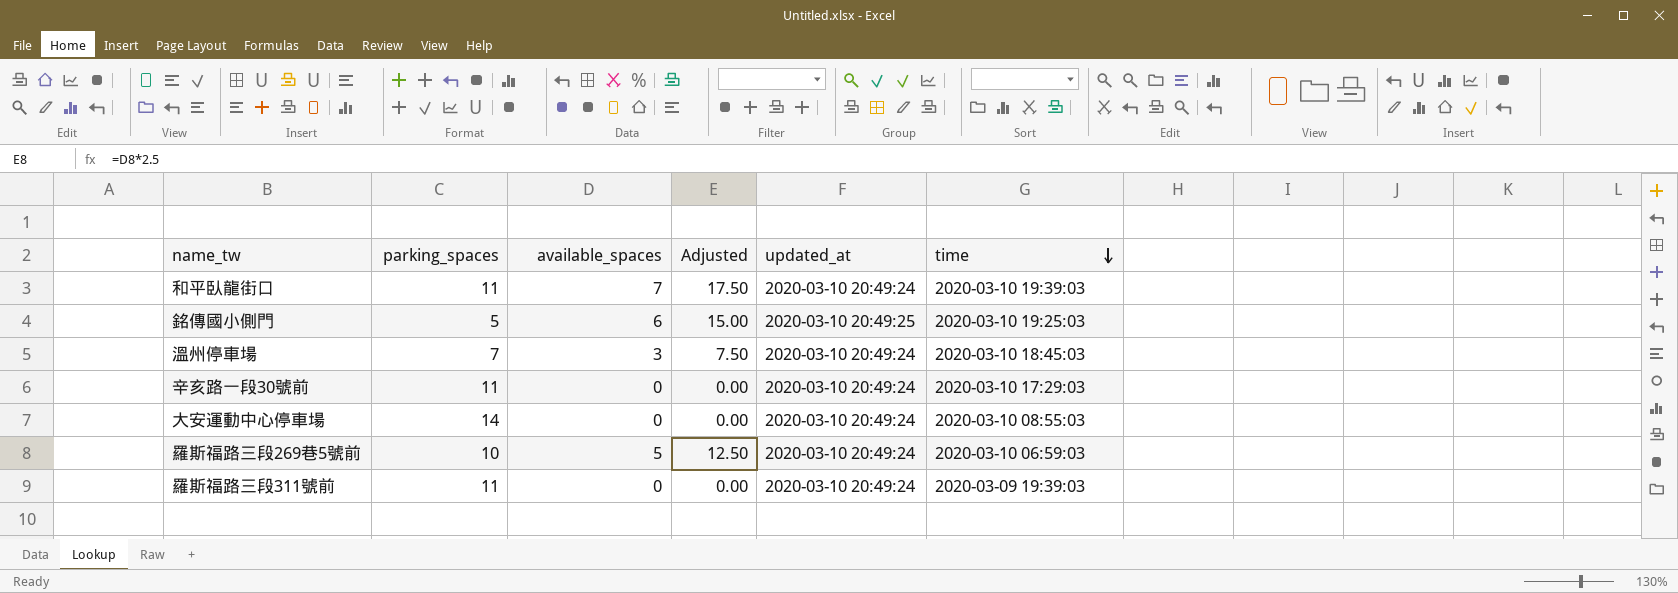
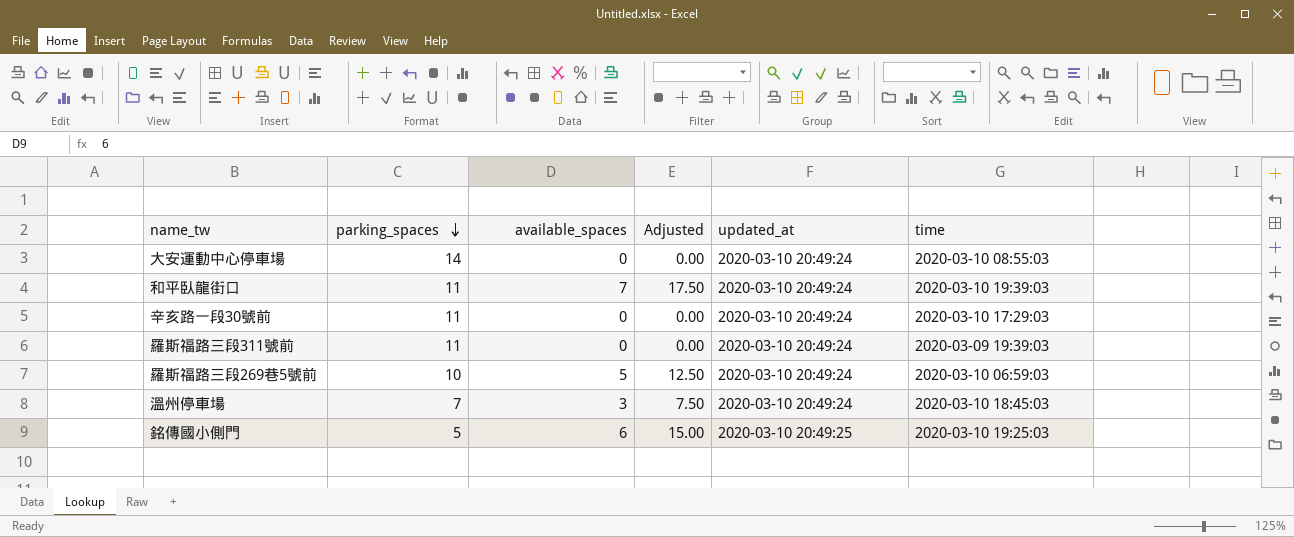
row order: time descending -> parking_spaces descending

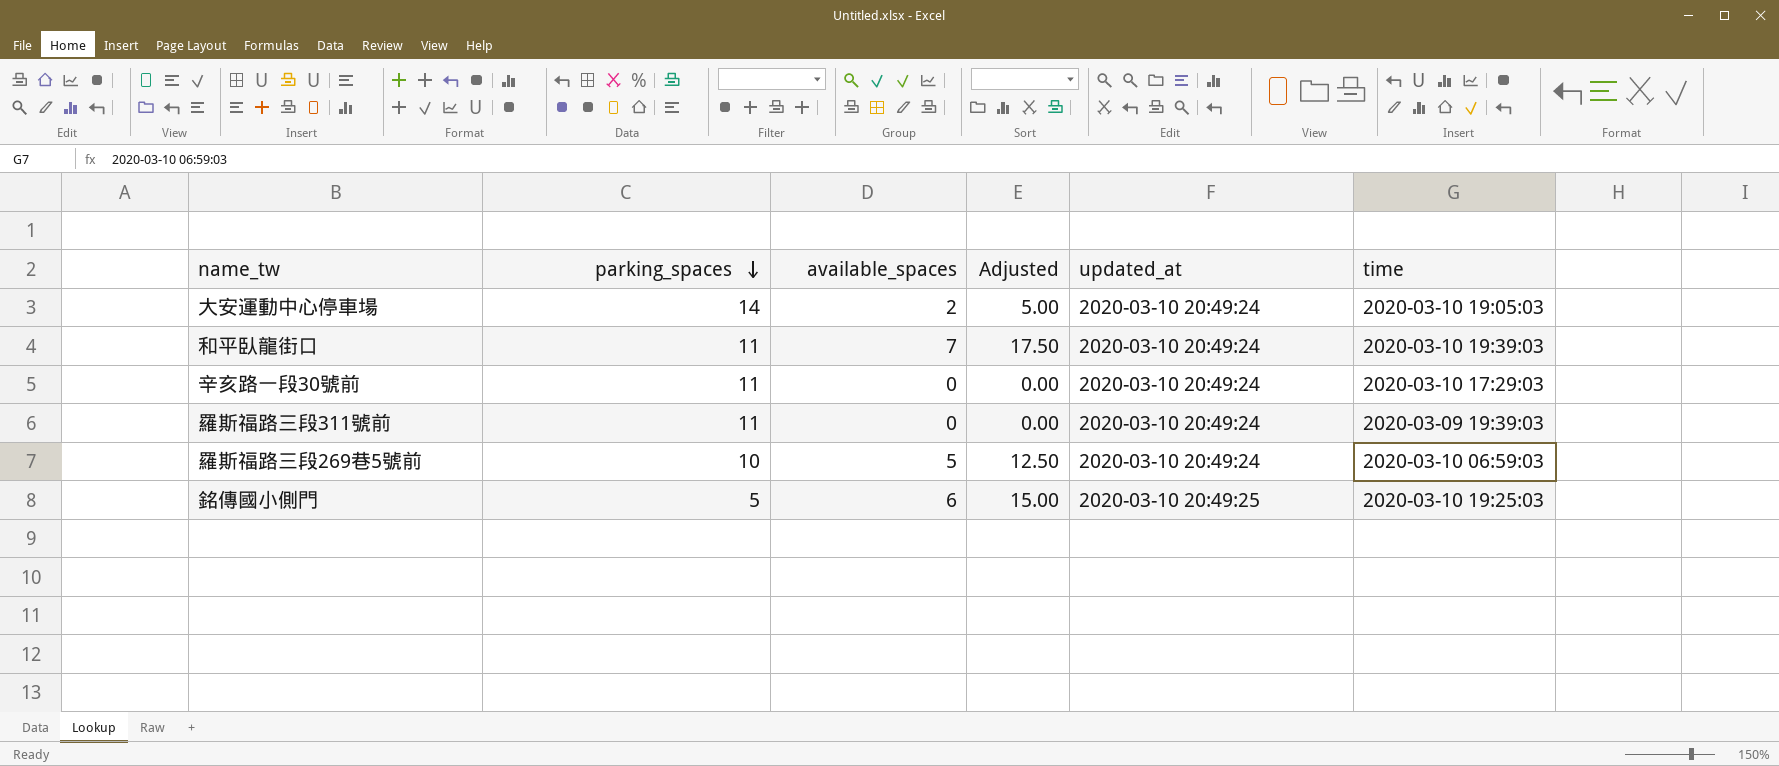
row 溫州停車場: 7 | 3 | 7.50 | 2020-03-10 20:49:24 | 2020-03-10 18:45:03 -> none
大安運動中心停車場 | available_spaces: 0 -> 2
大安運動中心停車場 | Adjusted: 0.00 -> 5.00
大安運動中心停車場 | time: 2020-03-10 08:55:03 -> 2020-03-10 19:05:03

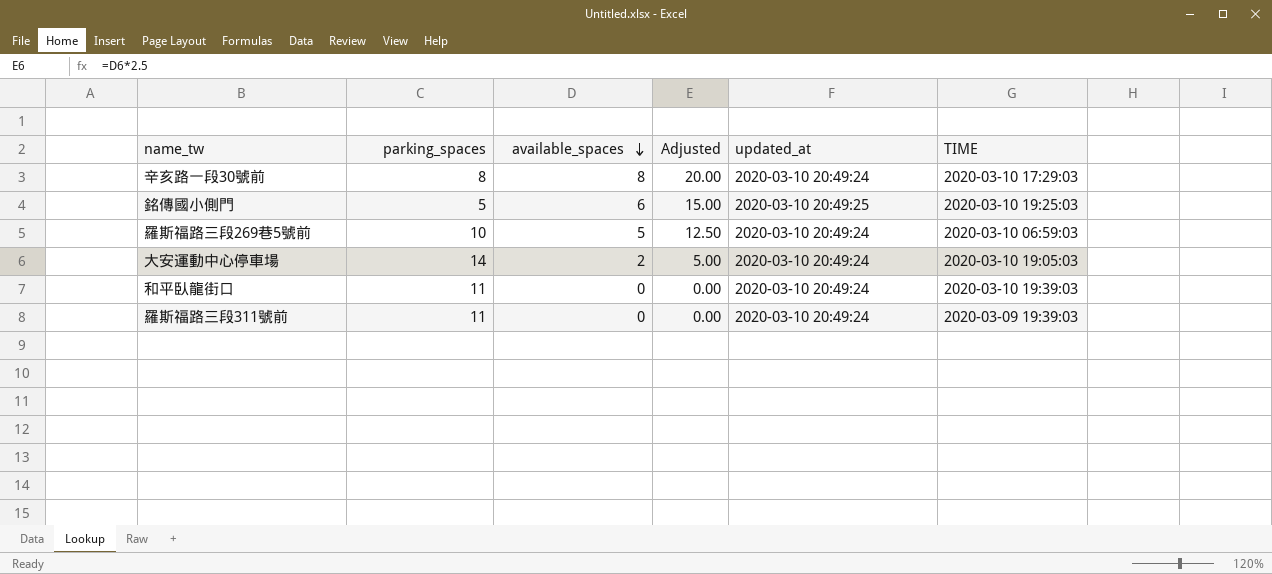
row order: parking_spaces descending -> available_spaces descending
column name: time -> TIME
辛亥路一段30號前 | parking_spaces: 11 -> 8
辛亥路一段30號前 | available_spaces: 0 -> 8
辛亥路一段30號前 | Adjusted: 0.00 -> 20.00
和平臥龍街口 | available_spaces: 7 -> 0
和平臥龍街口 | Adjusted: 17.50 -> 0.00

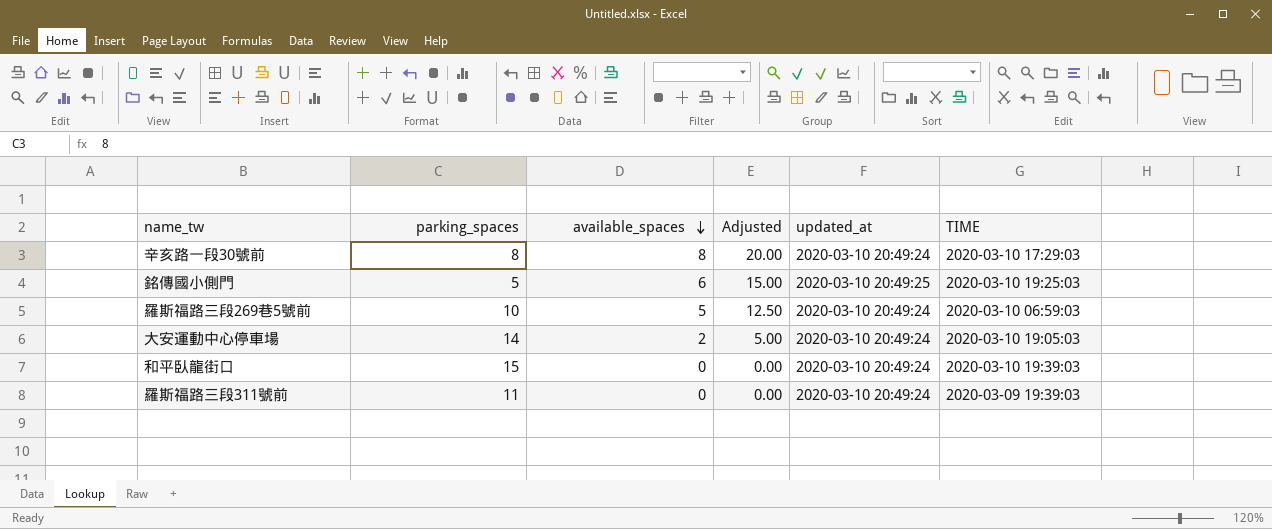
和平臥龍街口 | parking_spaces: 11 -> 15

